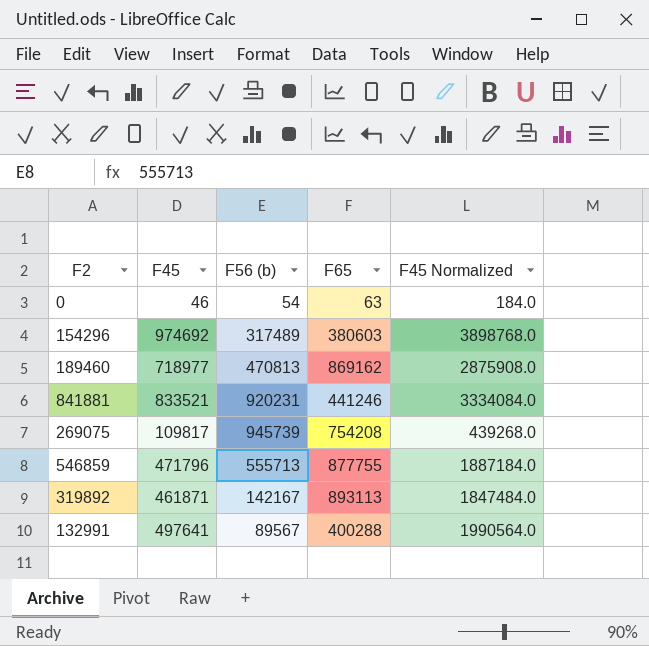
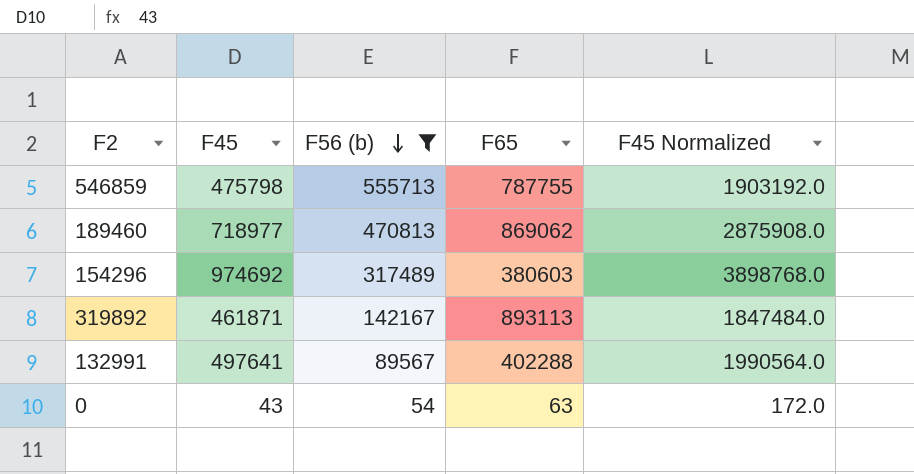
filter: none -> F56 (b) <= 555713
row order: none -> F56 (b) descending
546859 | F45: 471796 -> 475798
546859 | F65: 877755 -> 787755
546859 | F45 Normalized: 1887184.0 -> 1903192.0
189460 | F65: 869162 -> 869062
132991 | F65: 400288 -> 402288
0 | F45: 46 -> 43
0 | F45 Normalized: 184.0 -> 172.0

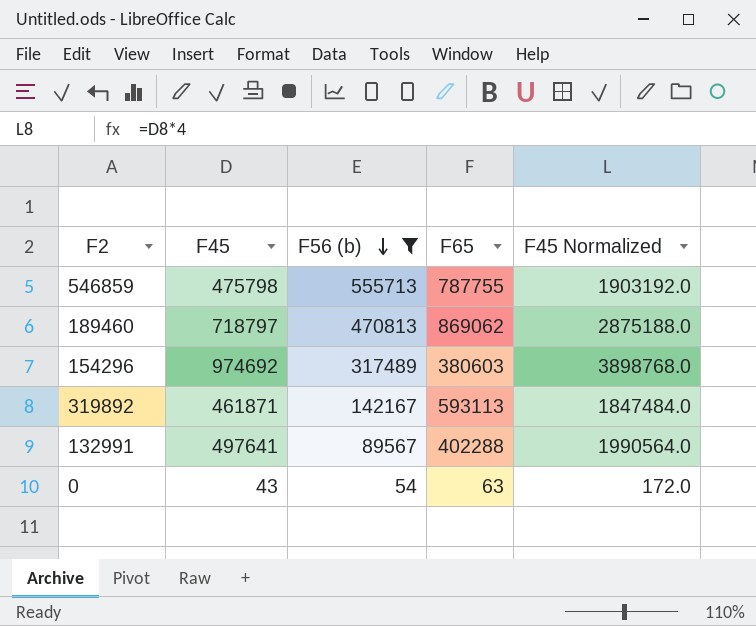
189460 | F45: 718977 -> 718797
189460 | F45 Normalized: 2875908.0 -> 2875188.0
319892 | F65: 893113 -> 593113

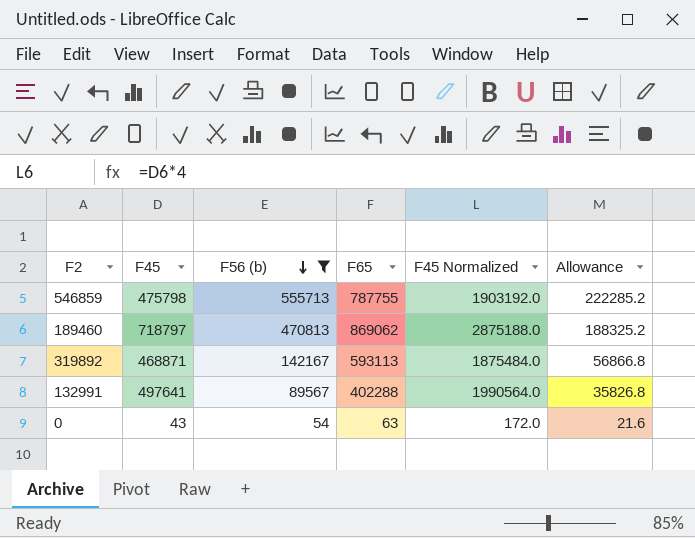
column Allowance | formula: none -> [F56 (b)] * 0.4
row 154296: 974692 | 317489 | 380603 | 3898768.0 -> none
319892 | F45: 461871 -> 468871
319892 | F45 Normalized: 1847484.0 -> 1875484.0

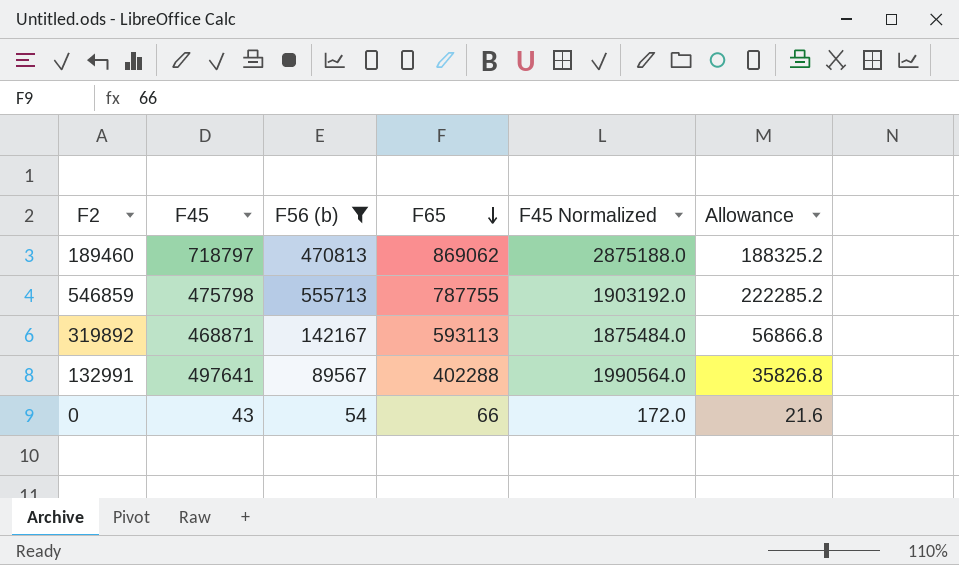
row order: F56 (b) descending -> F65 descending
0 | F65: 63 -> 66

